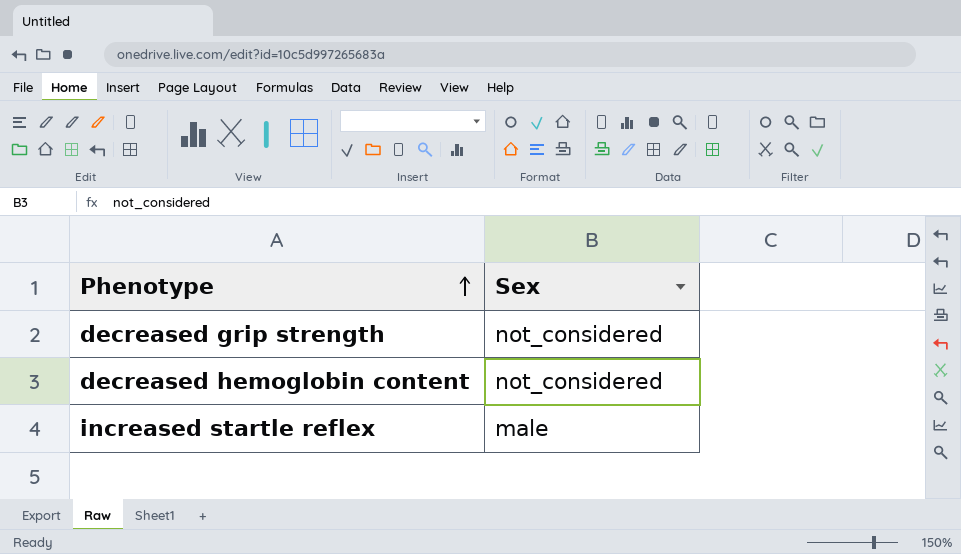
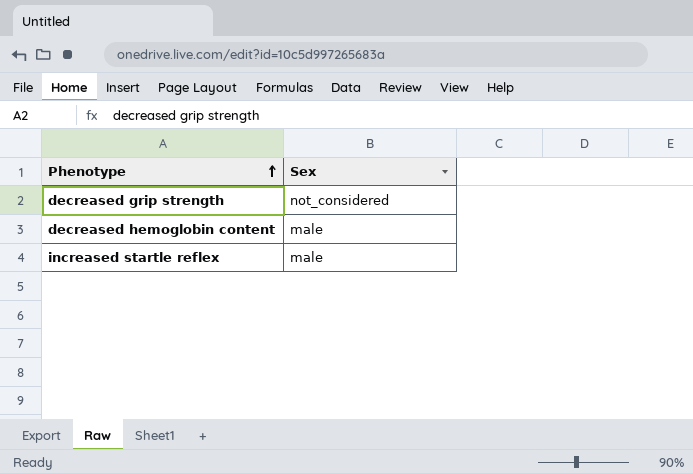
decreased hemoglobin content | Sex: not_considered -> male

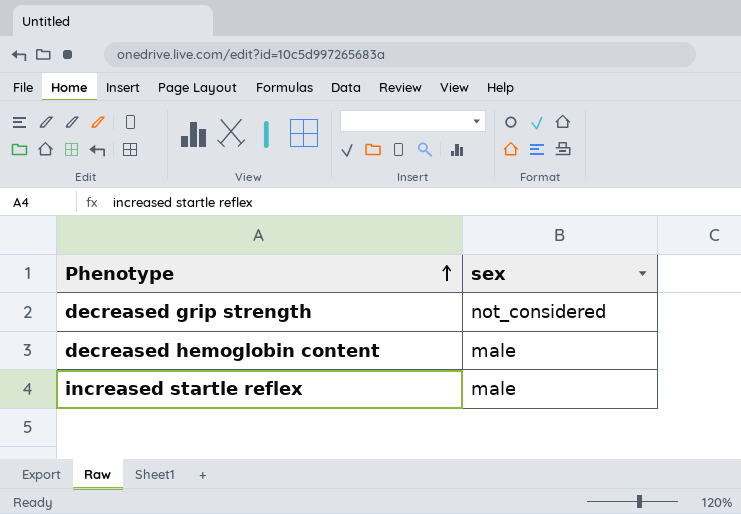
column name: Sex -> sex

